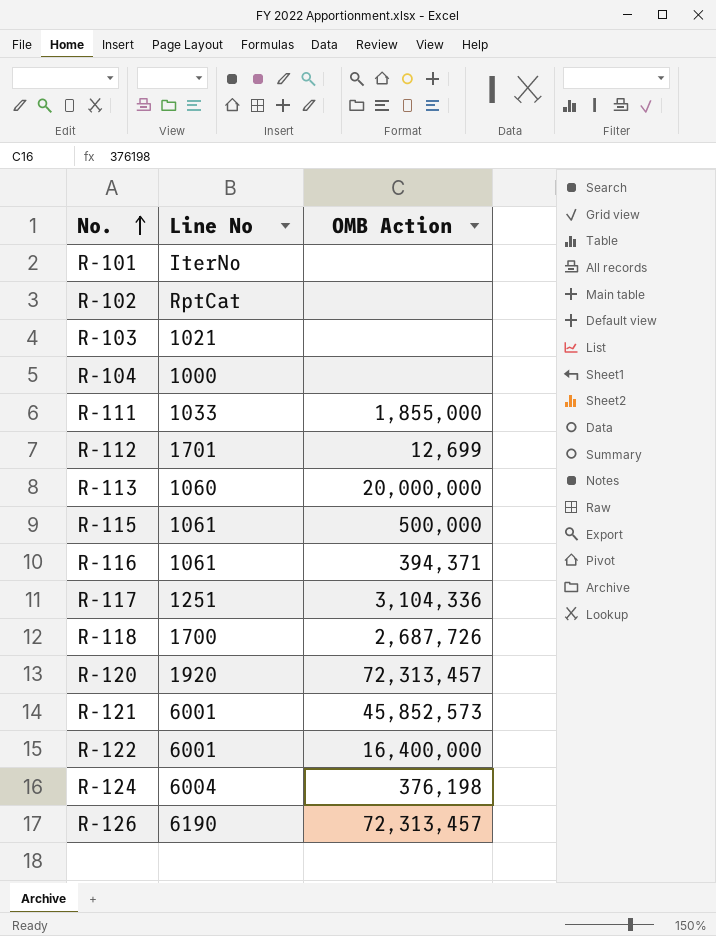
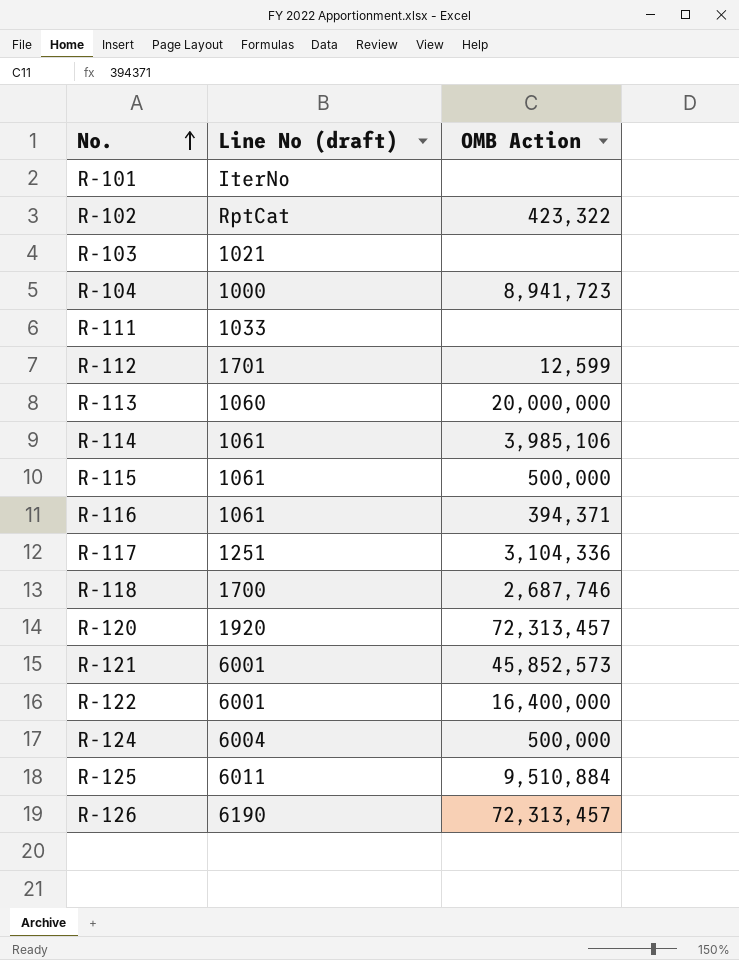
column name: Line No -> Line No (draft)
R-102 | OMB Action: none -> 423,322
R-104 | OMB Action: none -> 8,941,723
R-111 | OMB Action: 1,855,000 -> none
R-112 | OMB Action: 12,699 -> 12,599
row R-114: none -> 1061 | 3,985,106
R-118 | OMB Action: 2,687,726 -> 2,687,746
R-124 | OMB Action: 376,198 -> 500,000
row R-125: none -> 6011 | 9,510,884

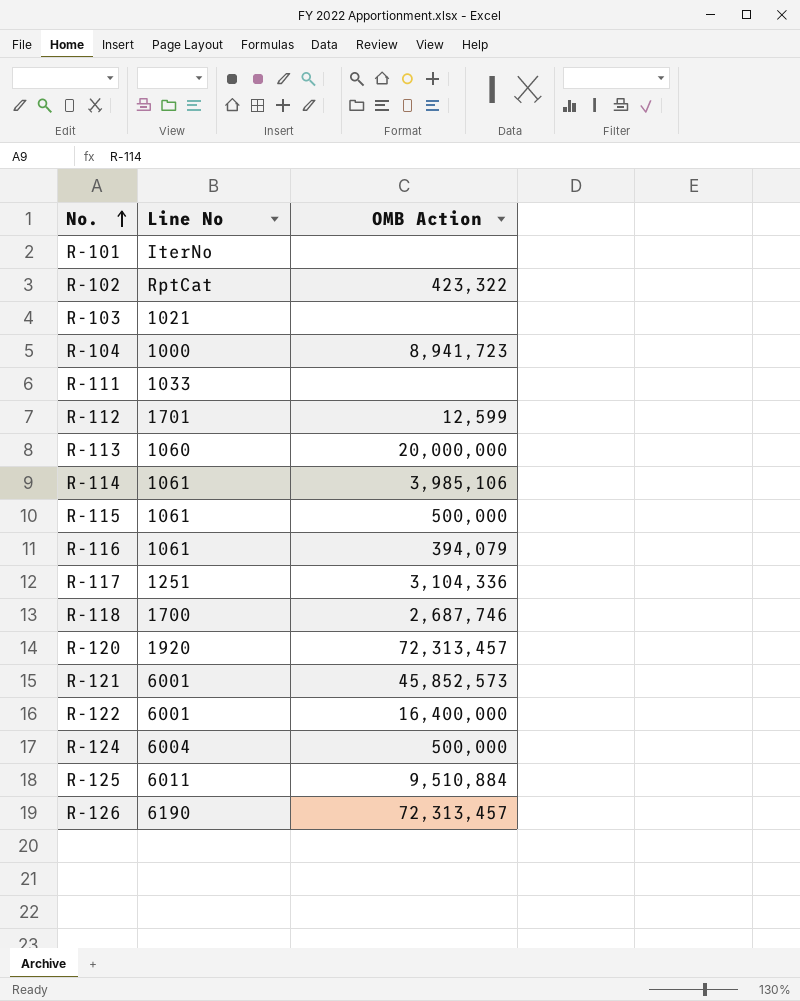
column name: Line No (draft) -> Line No
R-116 | OMB Action: 394,371 -> 394,079

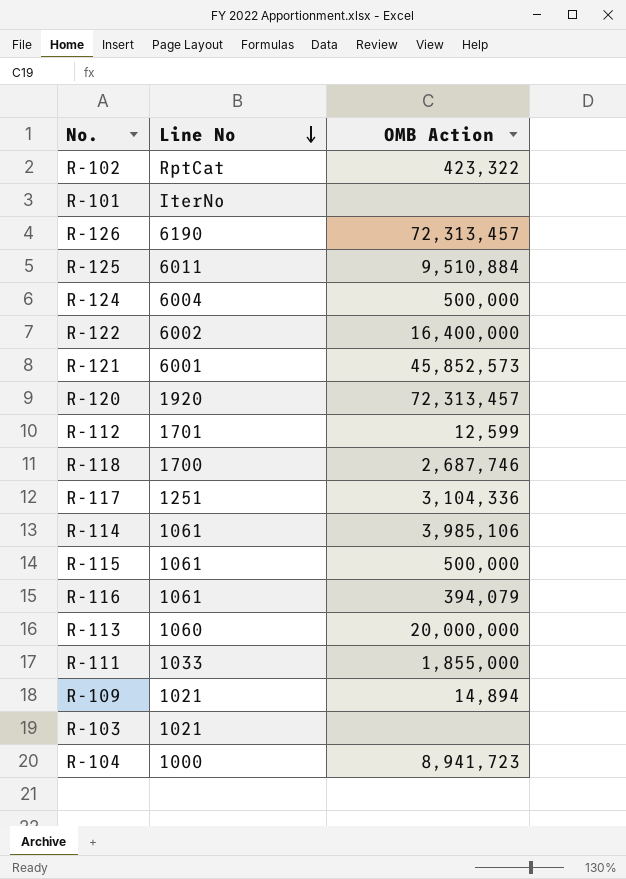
row order: No. ascending -> Line No descending
R-122 | Line No: 6001 -> 6002
R-111 | OMB Action: none -> 1,855,000
row R-109: none -> 1021 | 14,894

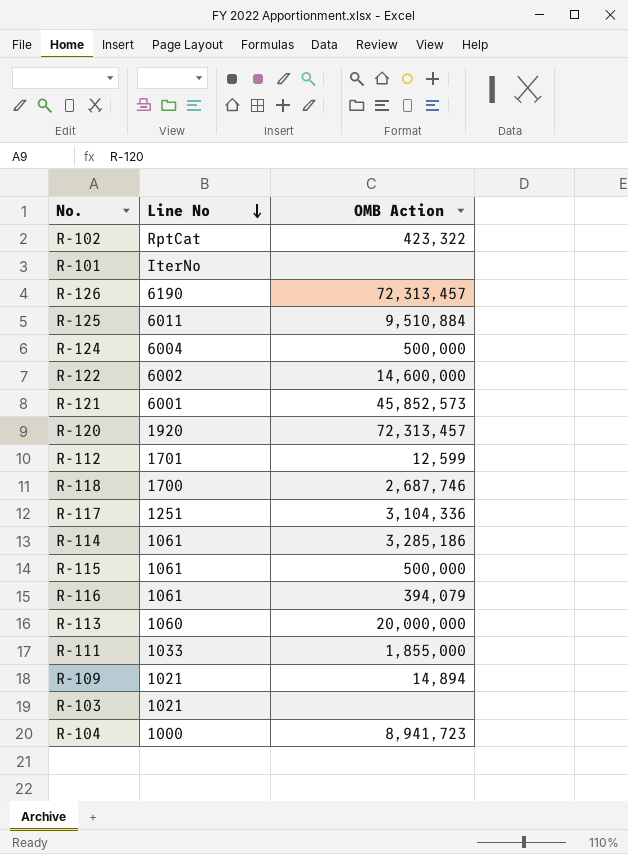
R-122 | OMB Action: 16,400,000 -> 14,600,000
R-114 | OMB Action: 3,985,106 -> 3,285,186

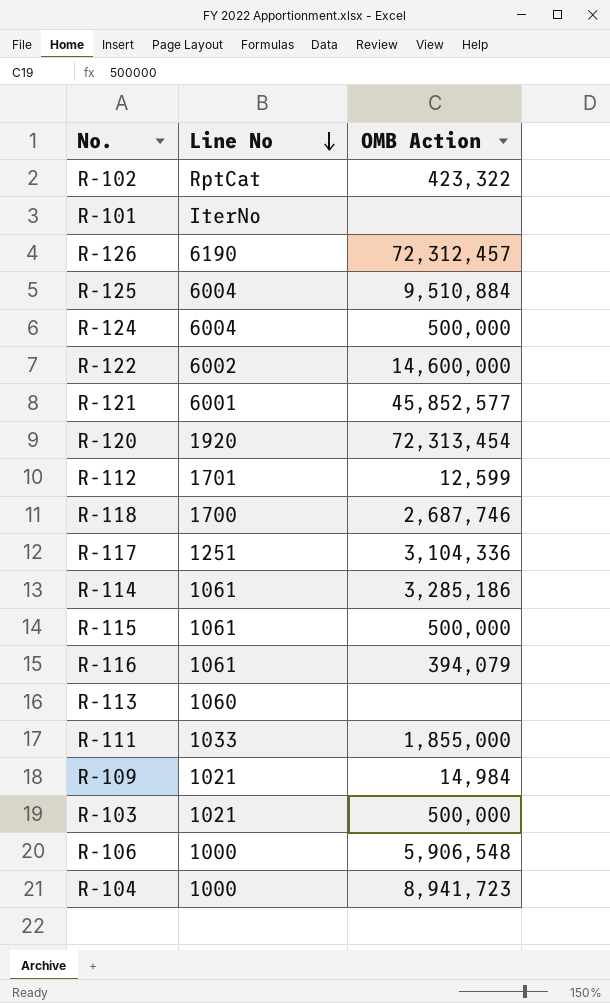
R-126 | OMB Action: 72,313,457 -> 72,312,457
R-125 | Line No: 6011 -> 6004
R-121 | OMB Action: 45,852,573 -> 45,852,577
R-120 | OMB Action: 72,313,457 -> 72,313,454
R-113 | OMB Action: 20,000,000 -> none
R-109 | OMB Action: 14,894 -> 14,984
R-103 | OMB Action: none -> 500,000
row R-106: none -> 1000 | 5,906,548

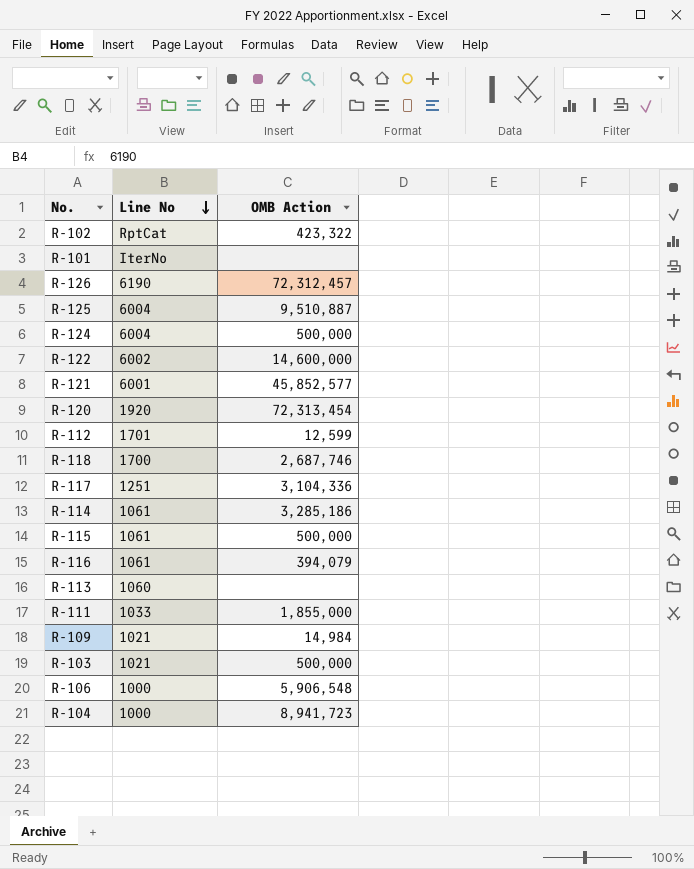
R-125 | OMB Action: 9,510,884 -> 9,510,887

